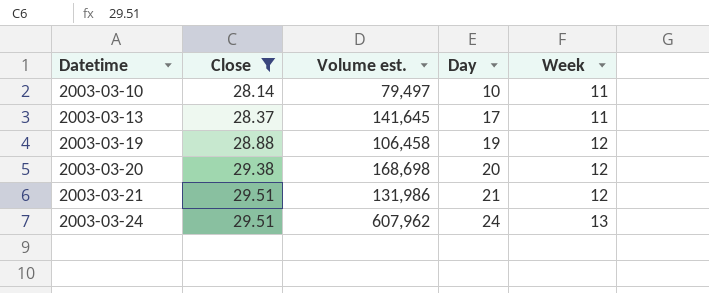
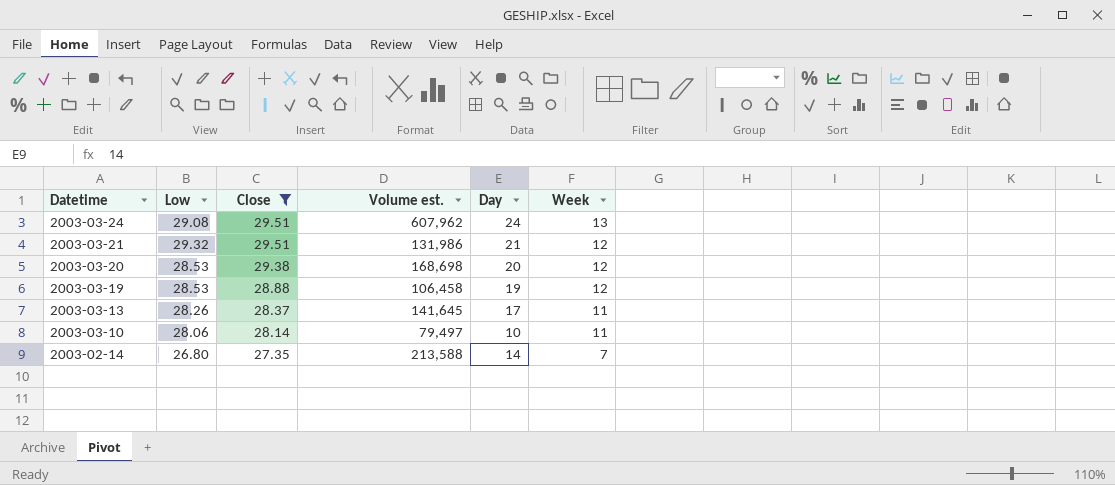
row order: Datetime ascending -> Datetime descending
column Low | position: none -> 2
row 2003-02-14: none -> 26.80 | 27.35 | 213,588 | 14 | 7

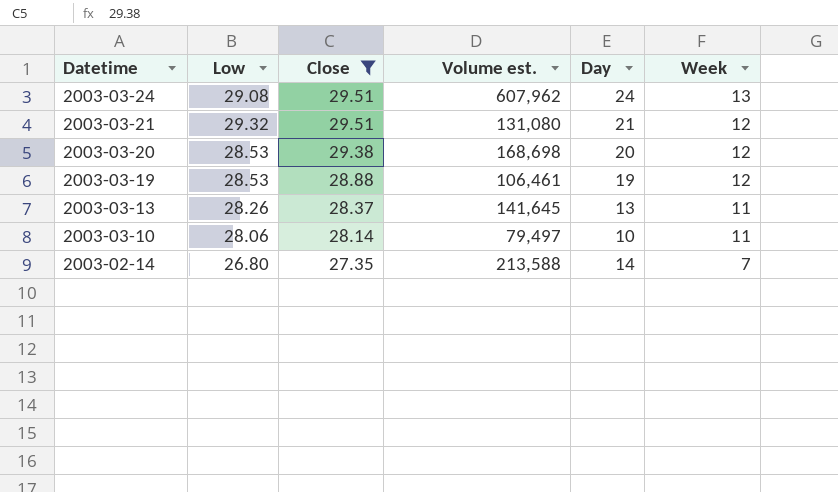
2003-03-21 | Volume est.: 131,986 -> 131,080
2003-03-19 | Volume est.: 106,458 -> 106,461
2003-03-13 | Day: 17 -> 13

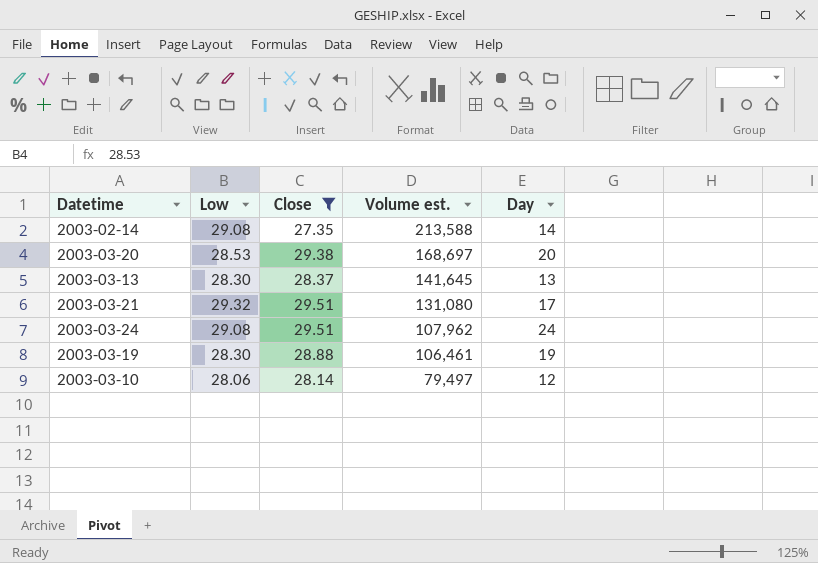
row order: Datetime descending -> Volume est. descending
column Week | position: 6 -> none
2003-02-14 | Low: 26.80 -> 29.08
2003-03-20 | Volume est.: 168,698 -> 168,697
2003-03-13 | Low: 28.26 -> 28.30
2003-03-21 | Day: 21 -> 17
2003-03-24 | Volume est.: 607,962 -> 107,962
2003-03-19 | Low: 28.53 -> 28.30
2003-03-10 | Day: 10 -> 12

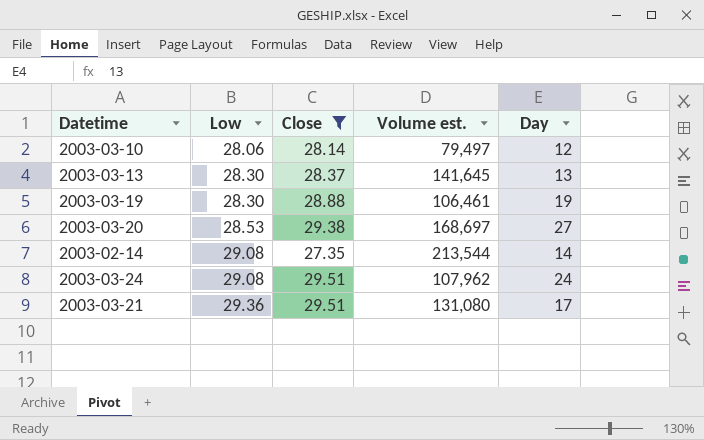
row order: Volume est. descending -> Low ascending
2003-03-20 | Day: 20 -> 27
2003-02-14 | Volume est.: 213,588 -> 213,544
2003-03-21 | Low: 29.32 -> 29.36

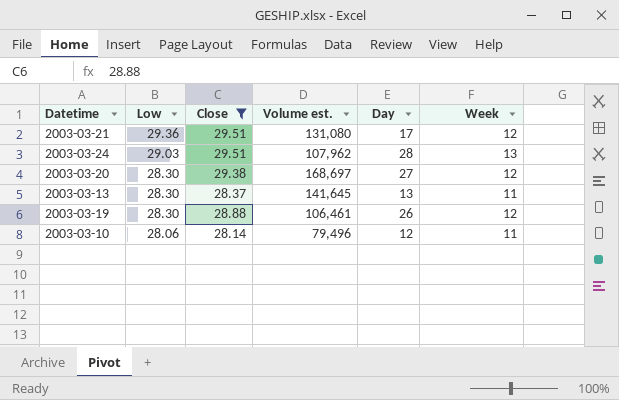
row order: Low ascending -> Low descending
column Week | position: none -> 6
row 2003-02-14: 29.08 | 27.35 | 213,544 | 14 -> none
2003-03-24 | Low: 29.08 -> 29.03
2003-03-24 | Day: 24 -> 28
2003-03-20 | Low: 28.53 -> 28.30
2003-03-19 | Day: 19 -> 26
2003-03-10 | Volume est.: 79,497 -> 79,496

